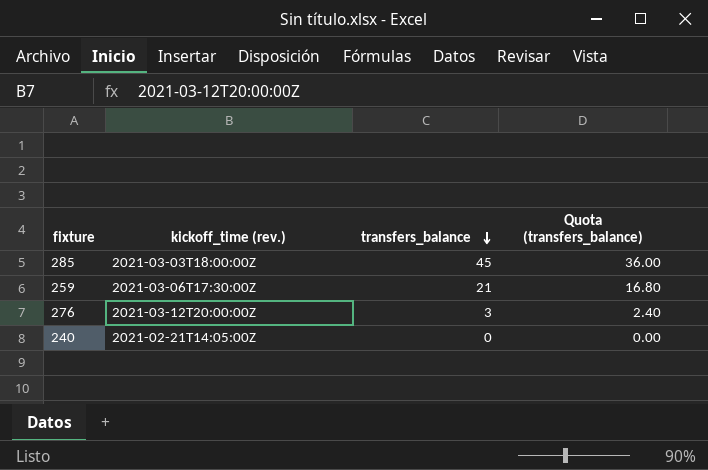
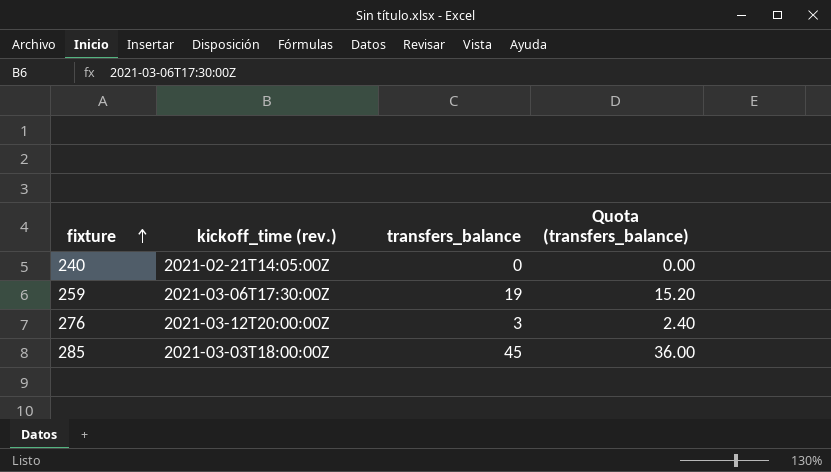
row order: transfers_balance descending -> fixture ascending
259 | transfers_balance: 21 -> 19
259 | Quota (transfers_balance): 16.80 -> 15.20

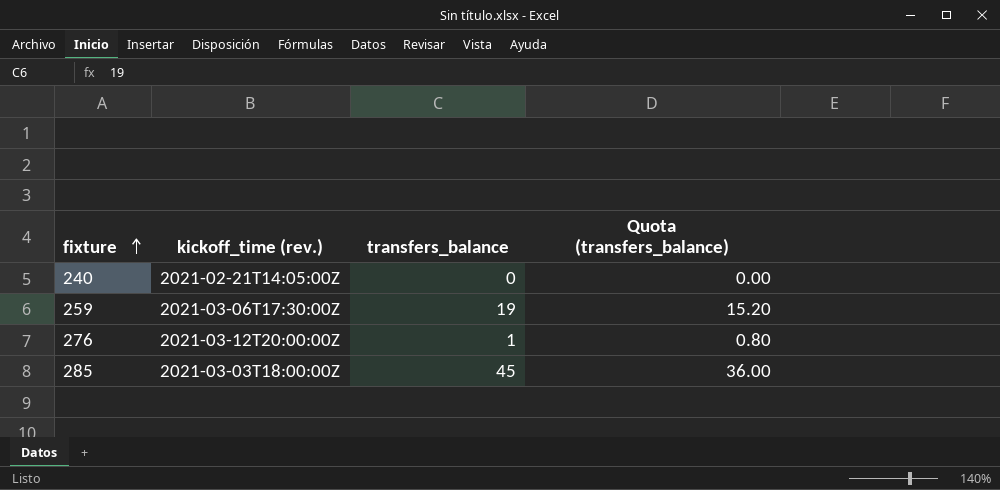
276 | transfers_balance: 3 -> 1
276 | Quota (transfers_balance): 2.40 -> 0.80

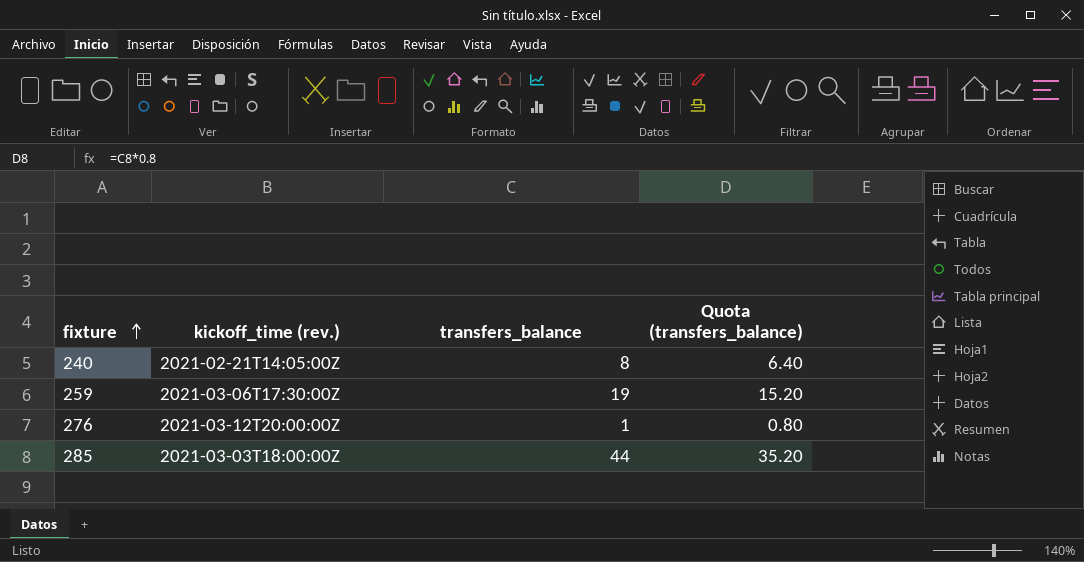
240 | transfers_balance: 0 -> 8
240 | Quota (transfers_balance): 0.00 -> 6.40
285 | transfers_balance: 45 -> 44
285 | Quota (transfers_balance): 36.00 -> 35.20

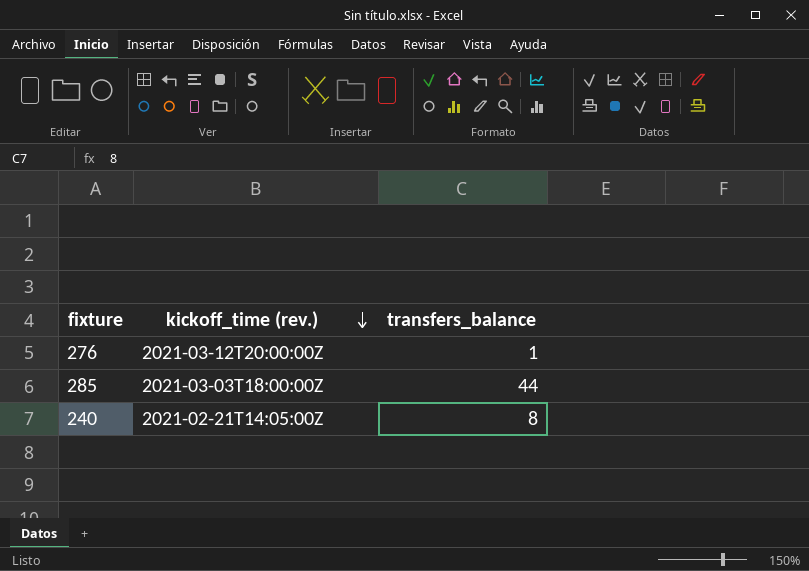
row order: fixture ascending -> kickoff_time (rev.) descending
column Quota (transfers_balance) | formula: [transfers_balance] * 0.8 -> none
row 259: 2021-03-06T17:30:00Z | 19 | 15.20 -> none

